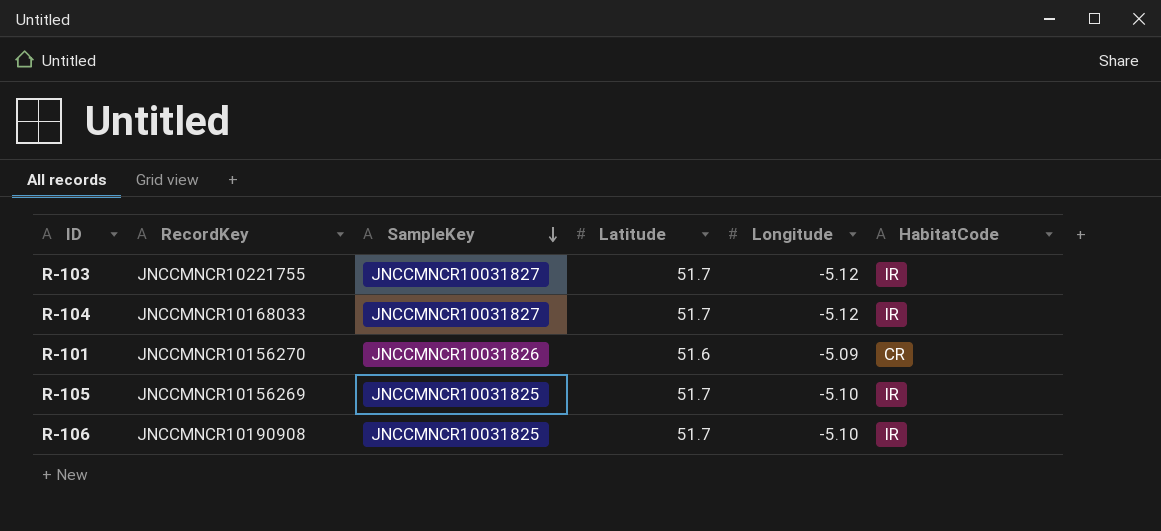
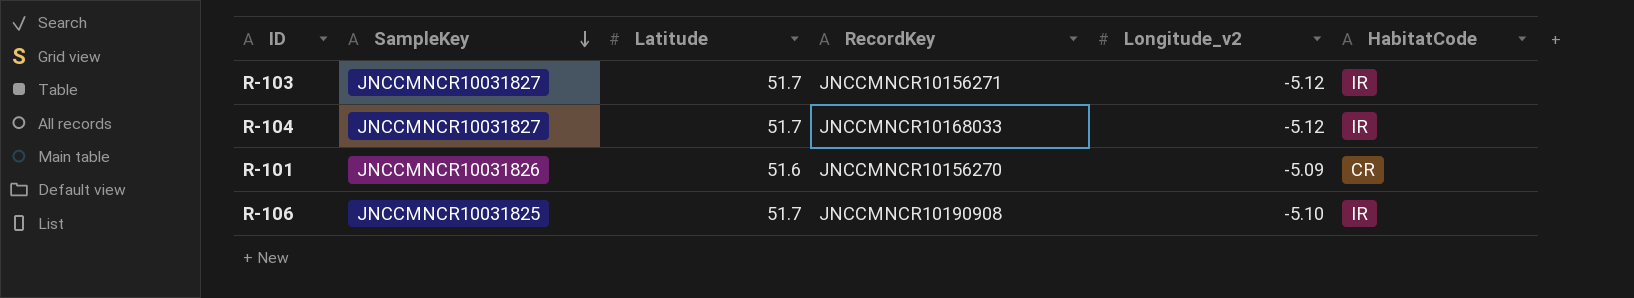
column RecordKey | position: 2 -> 4
column name: Longitude -> Longitude_v2
row R-105: JNCCMNCR10156269 | JNCCMNCR10031825 | 51.7 | -5.10 | IR -> none
R-103 | RecordKey: JNCCMNCR10221755 -> JNCCMNCR10156271

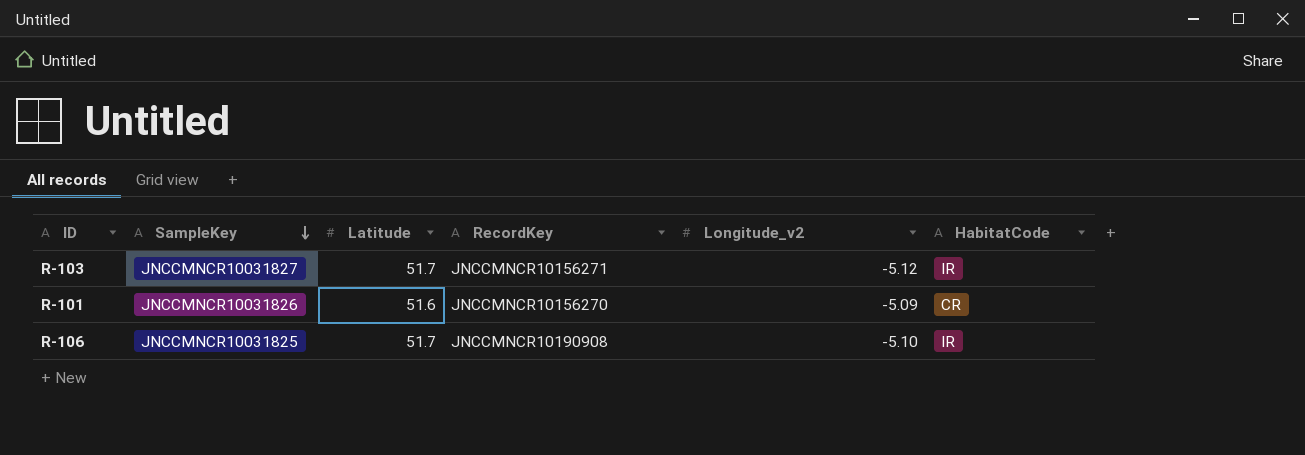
row R-104: JNCCMNCR10031827 | 51.7 | JNCCMNCR10168033 | -5.12 | IR -> none

